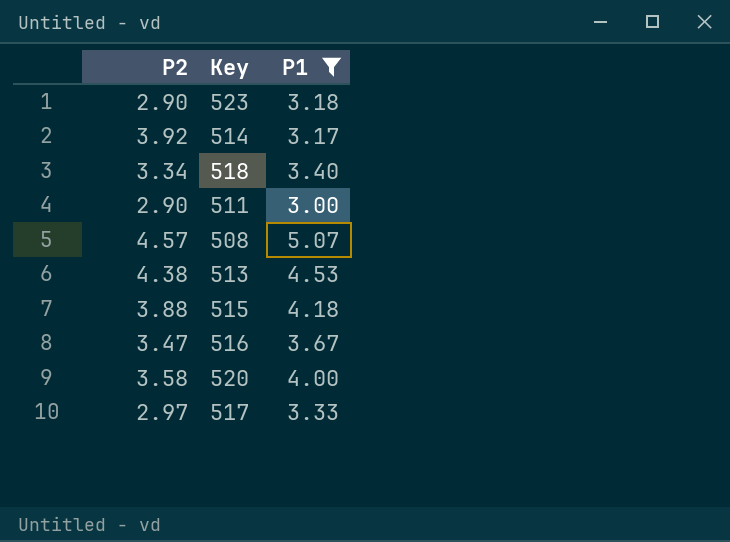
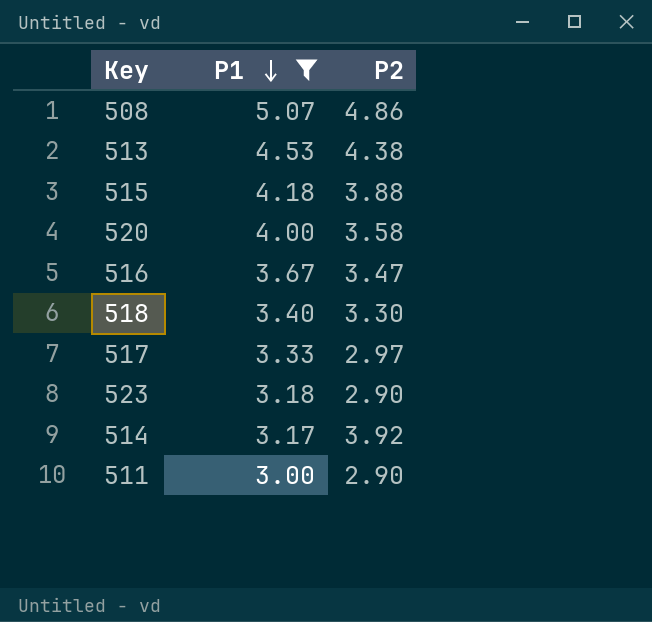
row order: none -> P1 descending
column P2 | position: 1 -> 3
508 | P2: 4.57 -> 4.86
518 | P2: 3.34 -> 3.30

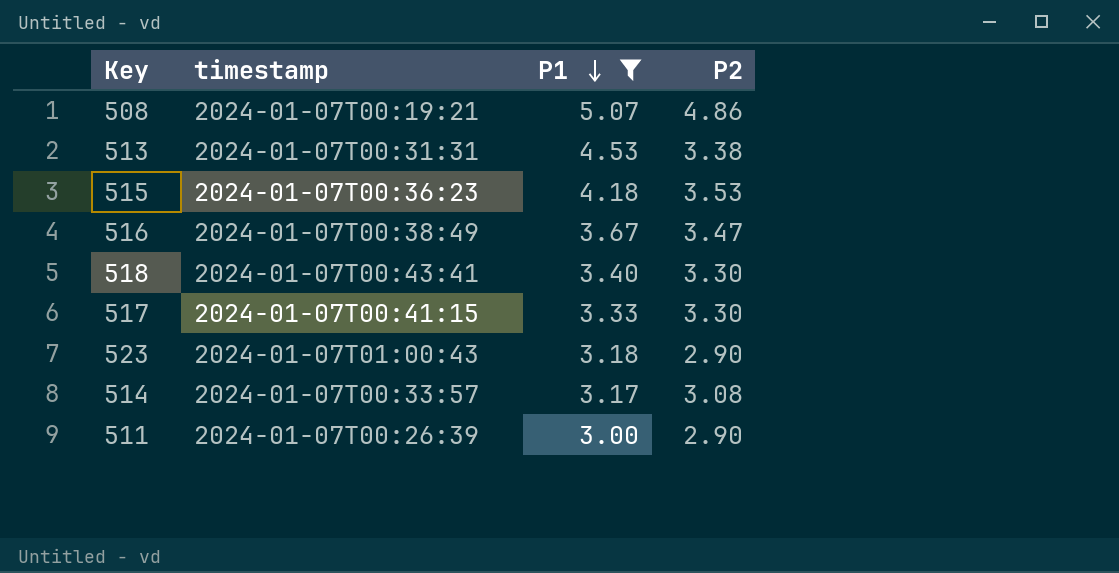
column timestamp | position: none -> 2
row 520: 4.00 | 3.58 -> none
513 | P2: 4.38 -> 3.38
515 | P2: 3.88 -> 3.53
517 | P2: 2.97 -> 3.30
514 | P2: 3.92 -> 3.08

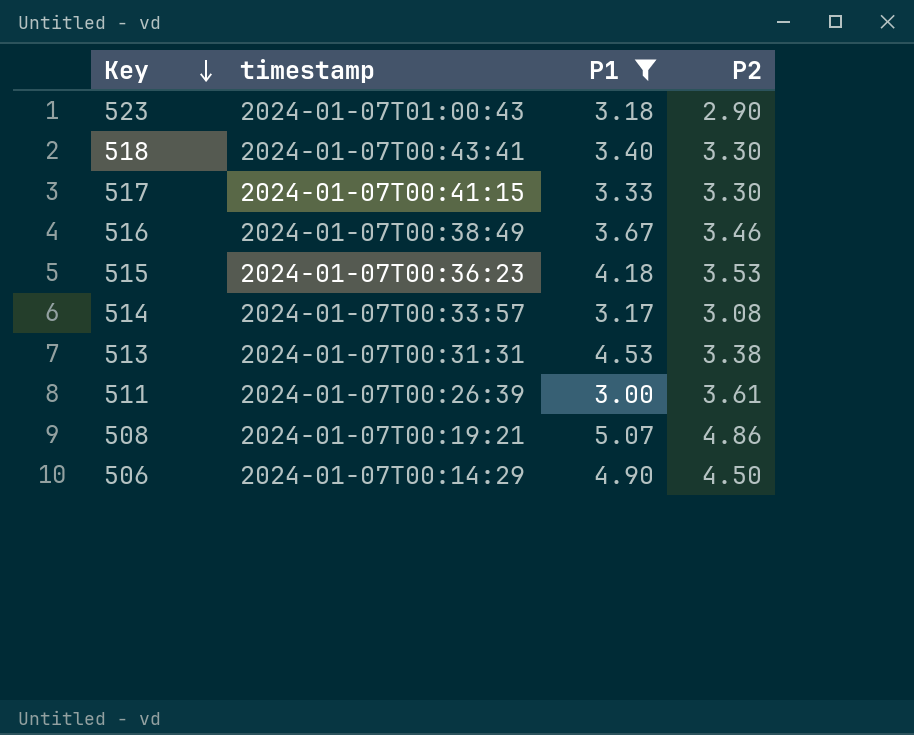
row order: P1 descending -> Key descending
516 | P2: 3.47 -> 3.46
511 | P2: 2.90 -> 3.61
row 506: none -> 2024-01-07T00:14:29 | 4.90 | 4.50

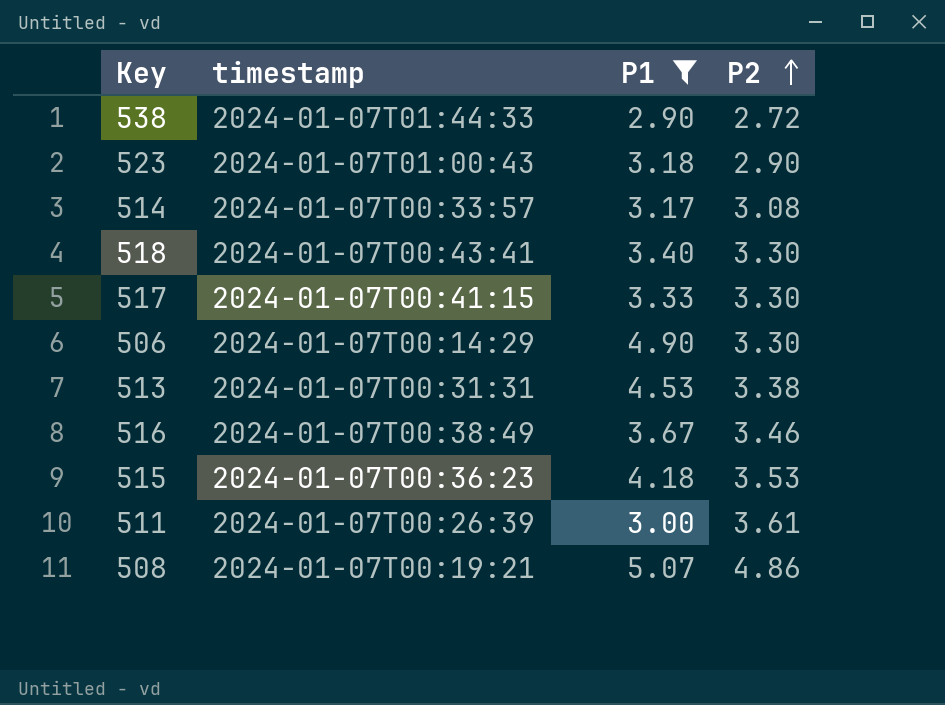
row order: Key descending -> P2 ascending
row 538: none -> 2024-01-07T01:44:33 | 2.90 | 2.72
506 | P2: 4.50 -> 3.30

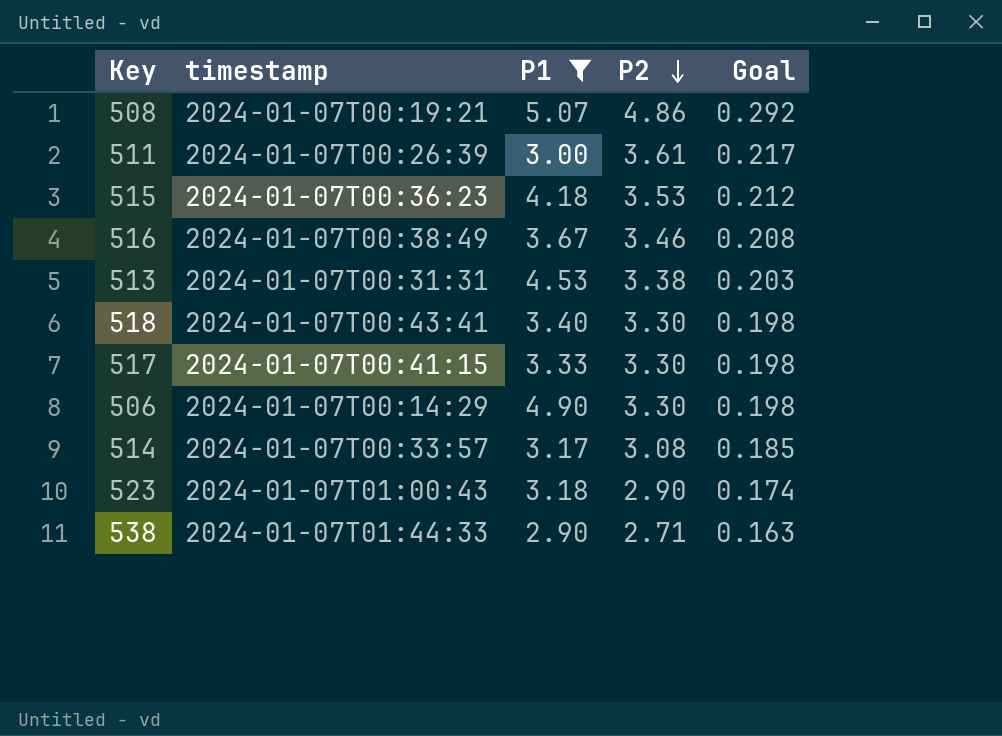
row order: P2 ascending -> P2 descending
column Goal | formula: none -> [P2] * 0.06
538 | P2: 2.72 -> 2.71

